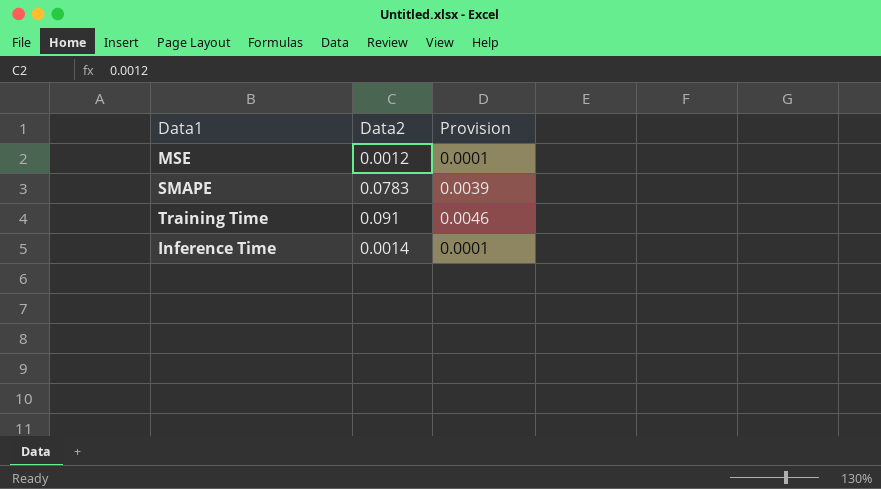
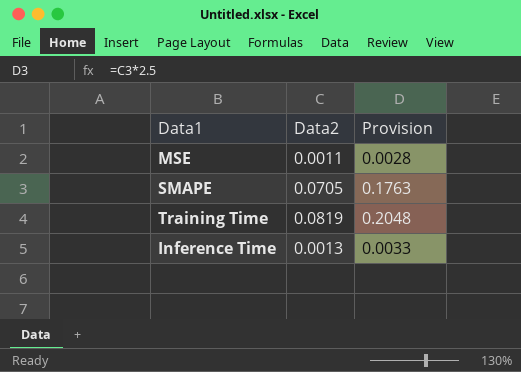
column Provision | formula: [Data2] * 0.05 -> [Data2] * 2.5
MSE | Data2: 0.0012 -> 0.0011
SMAPE | Data2: 0.0783 -> 0.0705
Training Time | Data2: 0.091 -> 0.0819
Inference Time | Data2: 0.0014 -> 0.0013

